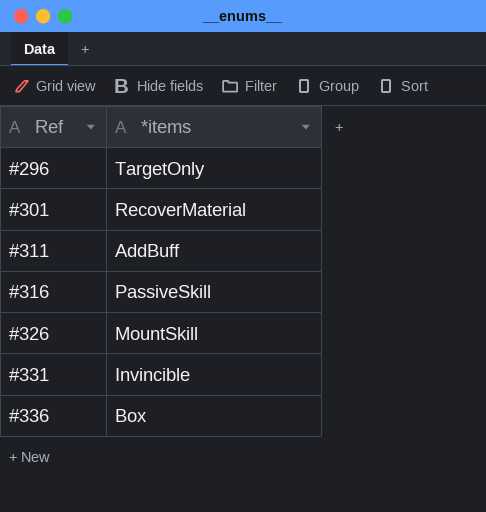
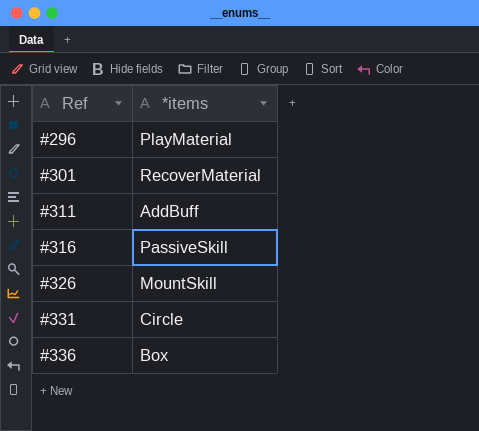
#296 | *items: TargetOnly -> PlayMaterial
#331 | *items: Invincible -> Circle

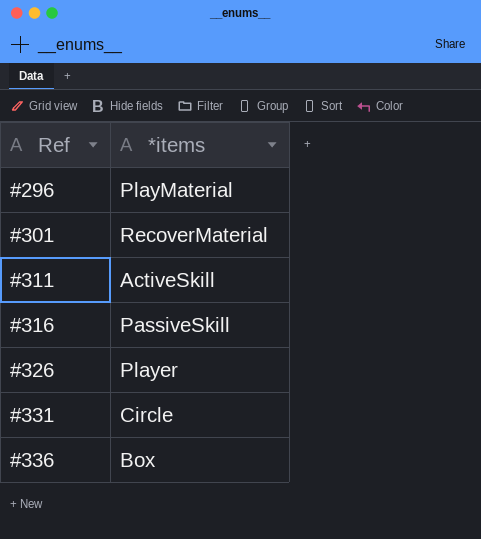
#311 | *items: AddBuff -> ActiveSkill
#326 | *items: MountSkill -> Player

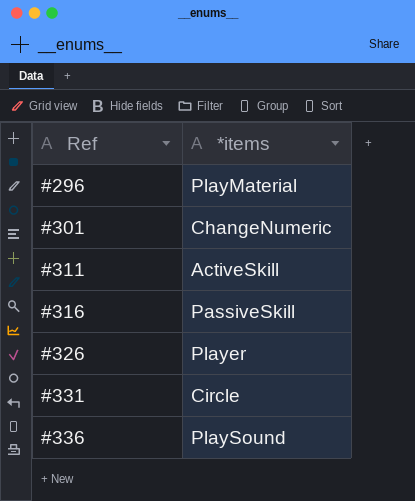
#301 | *items: RecoverMaterial -> ChangeNumeric
#336 | *items: Box -> PlaySound

